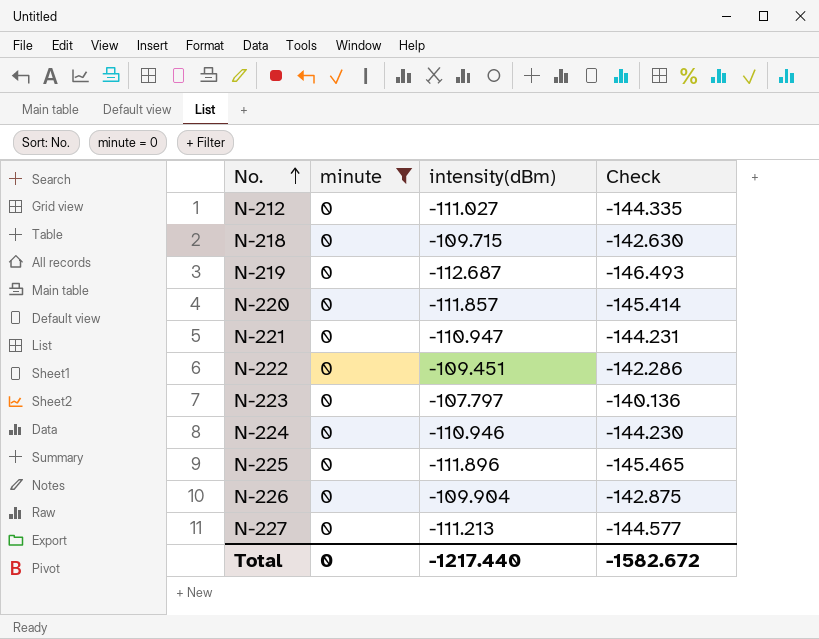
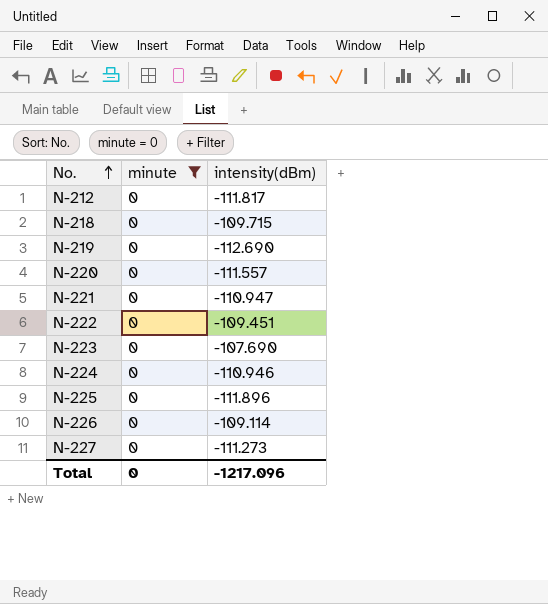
column Check | formula: [intensity(dBm)] * 1.3 -> none
N-212 | intensity(dBm): -111.027 -> -111.817
N-219 | intensity(dBm): -112.687 -> -112.690
N-220 | intensity(dBm): -111.857 -> -111.557
N-223 | intensity(dBm): -107.797 -> -107.690
N-226 | intensity(dBm): -109.904 -> -109.114
N-227 | intensity(dBm): -111.213 -> -111.273
Total | intensity(dBm): -1217.440 -> -1217.096

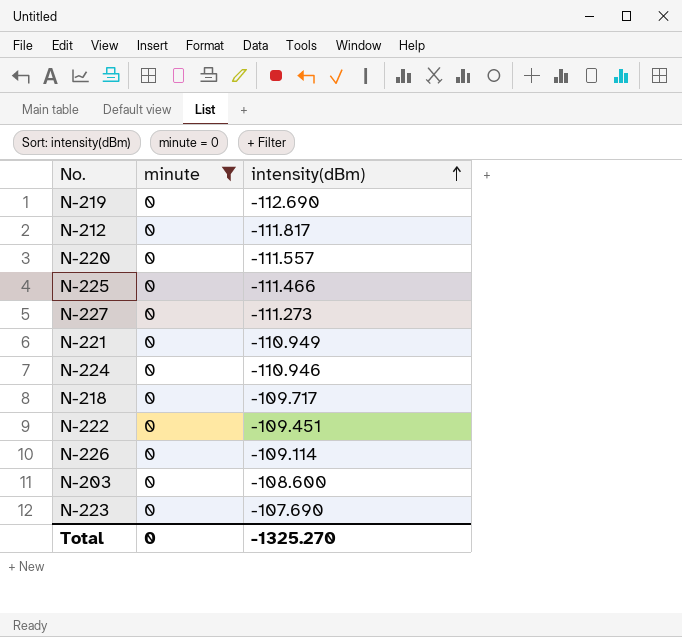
row order: No. ascending -> intensity(dBm) ascending
N-225 | intensity(dBm): -111.896 -> -111.466
N-221 | intensity(dBm): -110.947 -> -110.949
N-218 | intensity(dBm): -109.715 -> -109.717
row N-203: none -> 0 | -108.600
Total | intensity(dBm): -1217.096 -> -1325.270

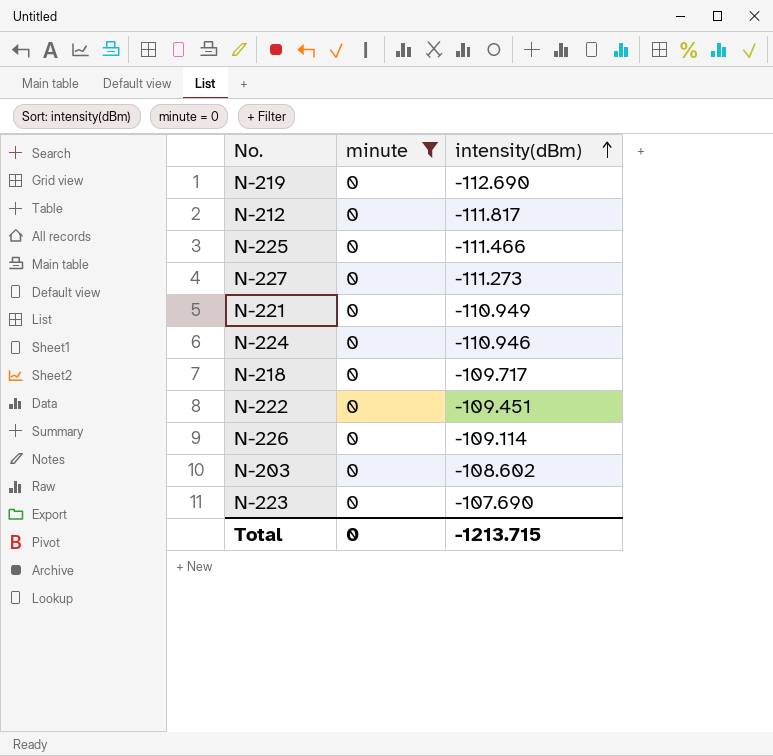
row N-220: 0 | -111.557 -> none
N-203 | intensity(dBm): -108.600 -> -108.602
Total | intensity(dBm): -1325.270 -> -1213.715

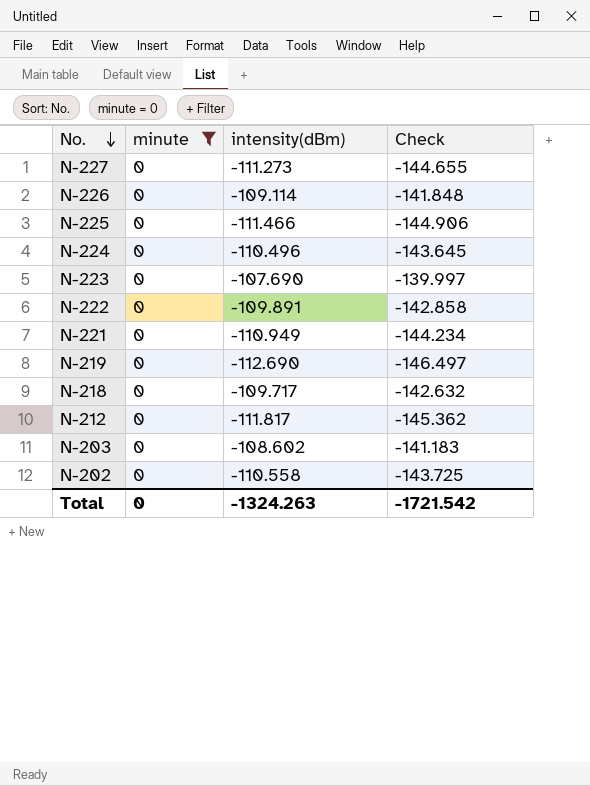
row order: intensity(dBm) ascending -> No. descending
column Check | formula: none -> [intensity(dBm)] * 1.3
N-224 | intensity(dBm): -110.946 -> -110.496
N-222 | intensity(dBm): -109.451 -> -109.891
row N-202: none -> 0 | -110.558 | -143.725
Total | intensity(dBm): -1213.715 -> -1324.263

